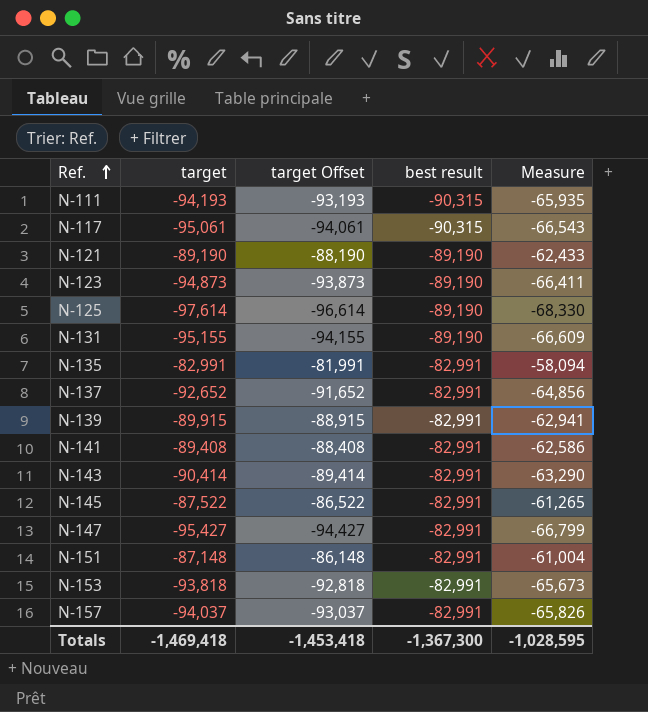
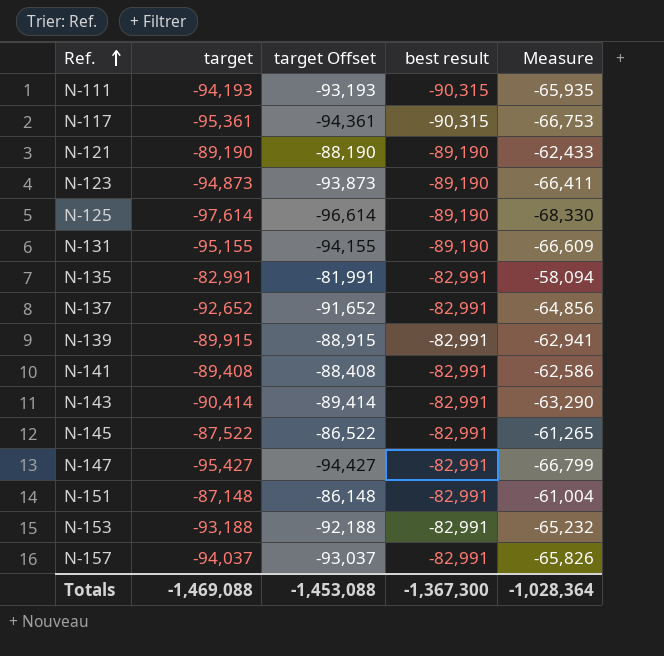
N-117 | target: -95,061 -> -95,361
N-117 | target Offset: -94,061 -> -94,361
N-117 | Measure: -66,543 -> -66,753
N-153 | target: -93,818 -> -93,188
N-153 | target Offset: -92,818 -> -92,188
N-153 | Measure: -65,673 -> -65,232
Totals | target: -1,469,418 -> -1,469,088
Totals | target Offset: -1,453,418 -> -1,453,088
Totals | Measure: -1,028,595 -> -1,028,364

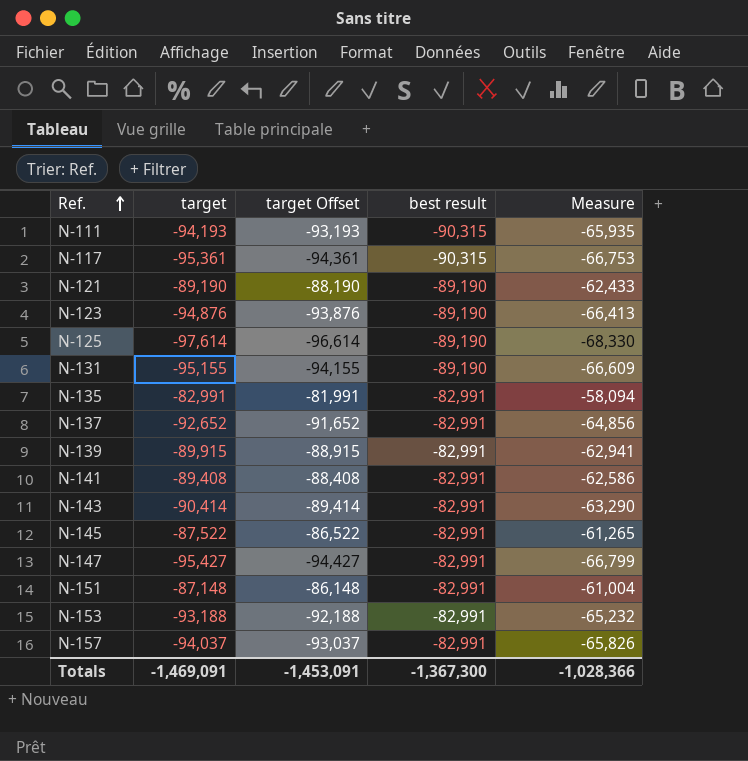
N-123 | target: -94,873 -> -94,876
N-123 | target Offset: -93,873 -> -93,876
N-123 | Measure: -66,411 -> -66,413
Totals | target: -1,469,088 -> -1,469,091
Totals | target Offset: -1,453,088 -> -1,453,091
Totals | Measure: -1,028,364 -> -1,028,366

